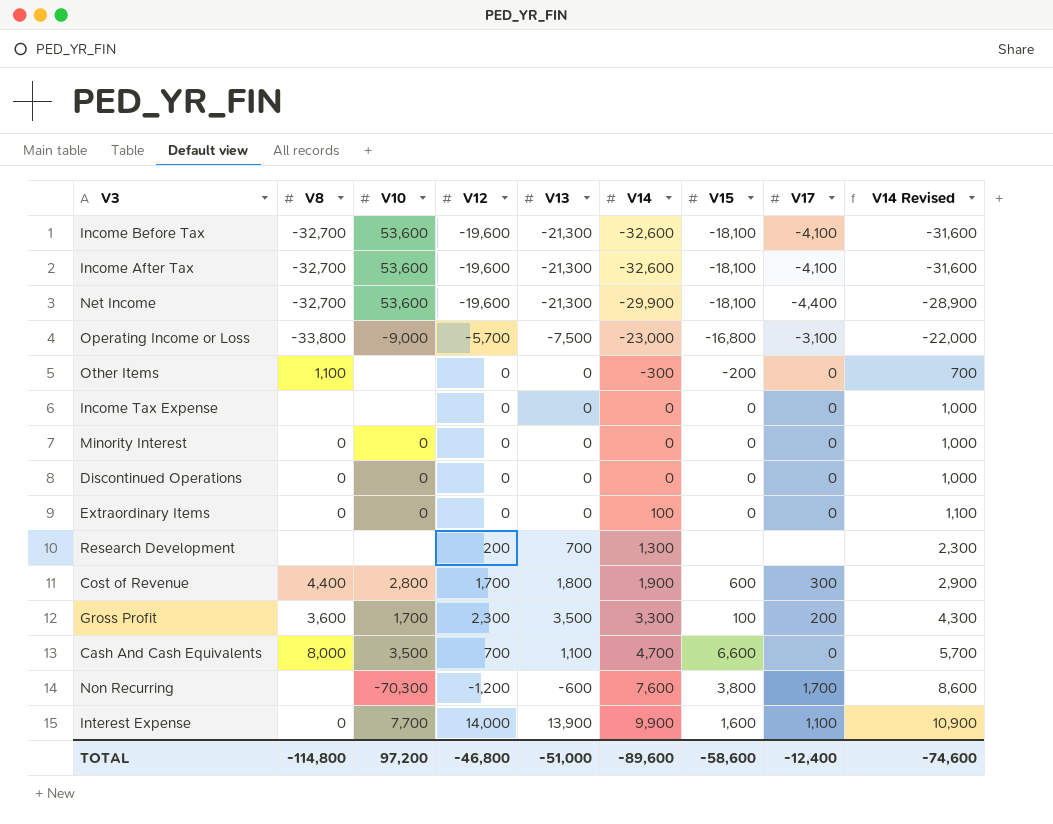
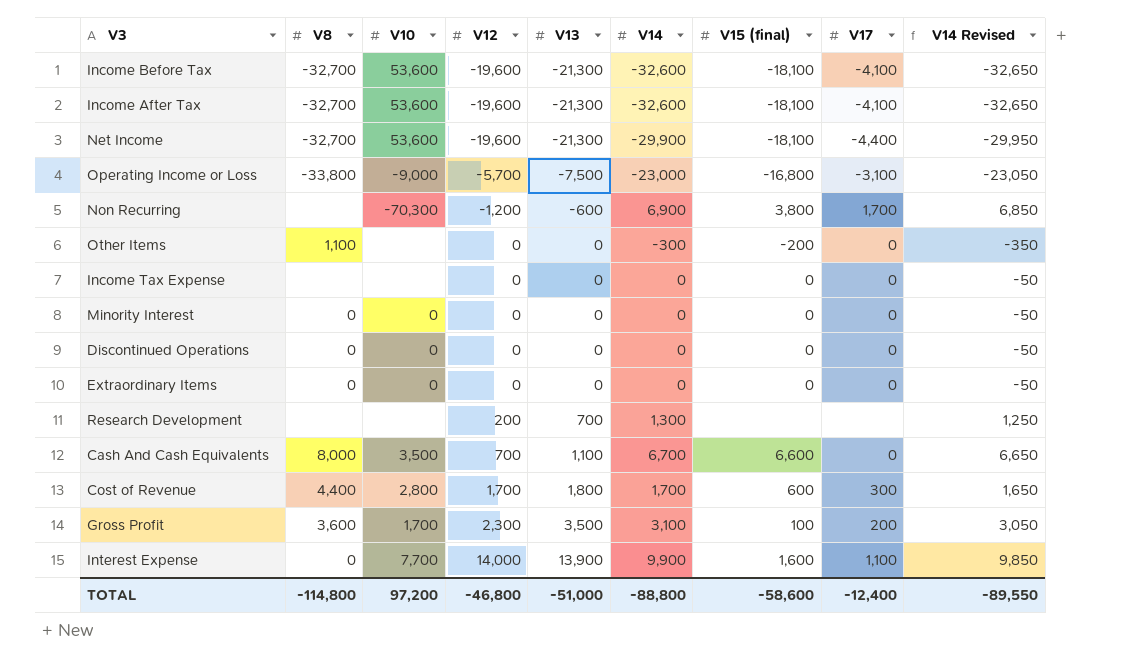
row order: V14 ascending -> V12 ascending
column name: V15 -> V15 (final)
column V14 Revised | formula: [V14] + 1000 -> [V14] - 50
Non Recurring | V14: 7,600 -> 6,900
Extraordinary Items | V14: 100 -> 0
Cash And Cash Equivalents | V14: 4,700 -> 6,700
Cost of Revenue | V14: 1,900 -> 1,700
Gross Profit | V14: 3,300 -> 3,100
TOTAL | V14: -89,600 -> -88,800
TOTAL | V14 Revised: -74,600 -> -89,550

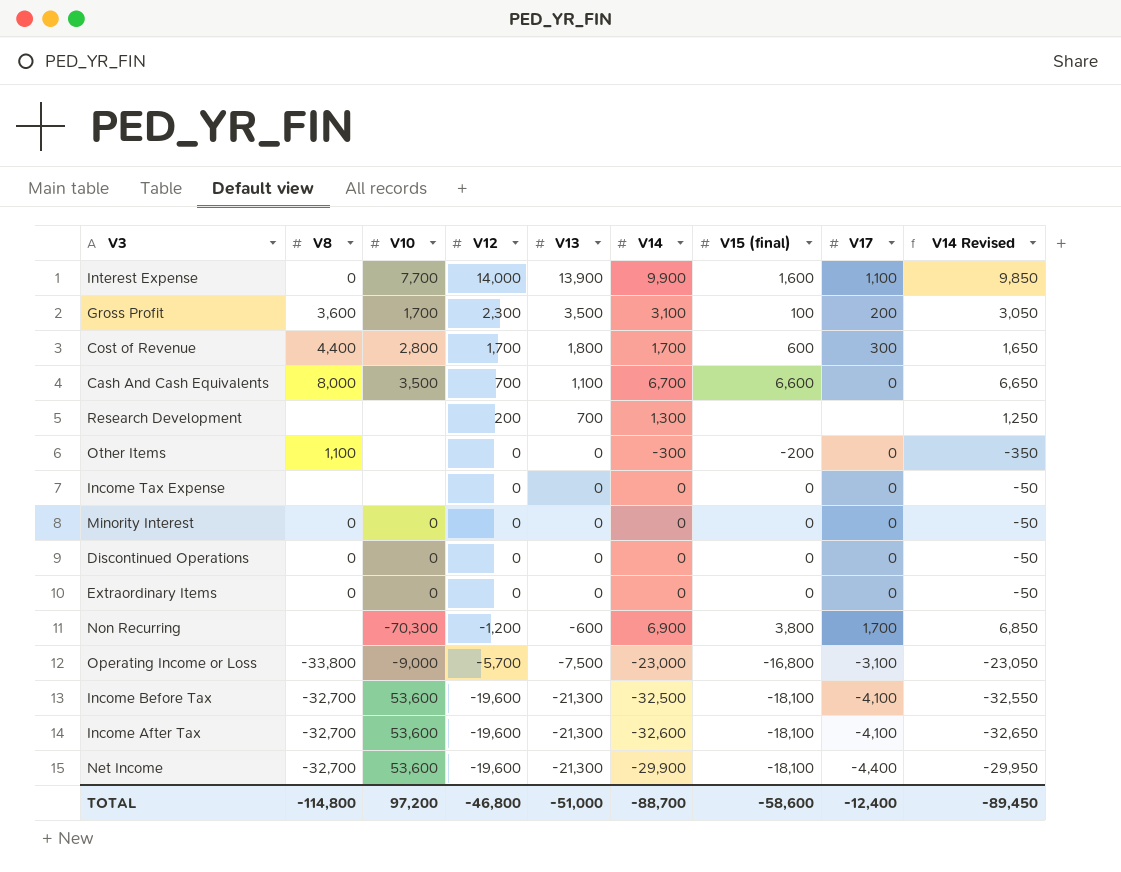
row order: V12 ascending -> V12 descending
Income Before Tax | V14: -32,600 -> -32,500
Income Before Tax | V14 Revised: -32,650 -> -32,550
TOTAL | V14: -88,800 -> -88,700
TOTAL | V14 Revised: -89,550 -> -89,450

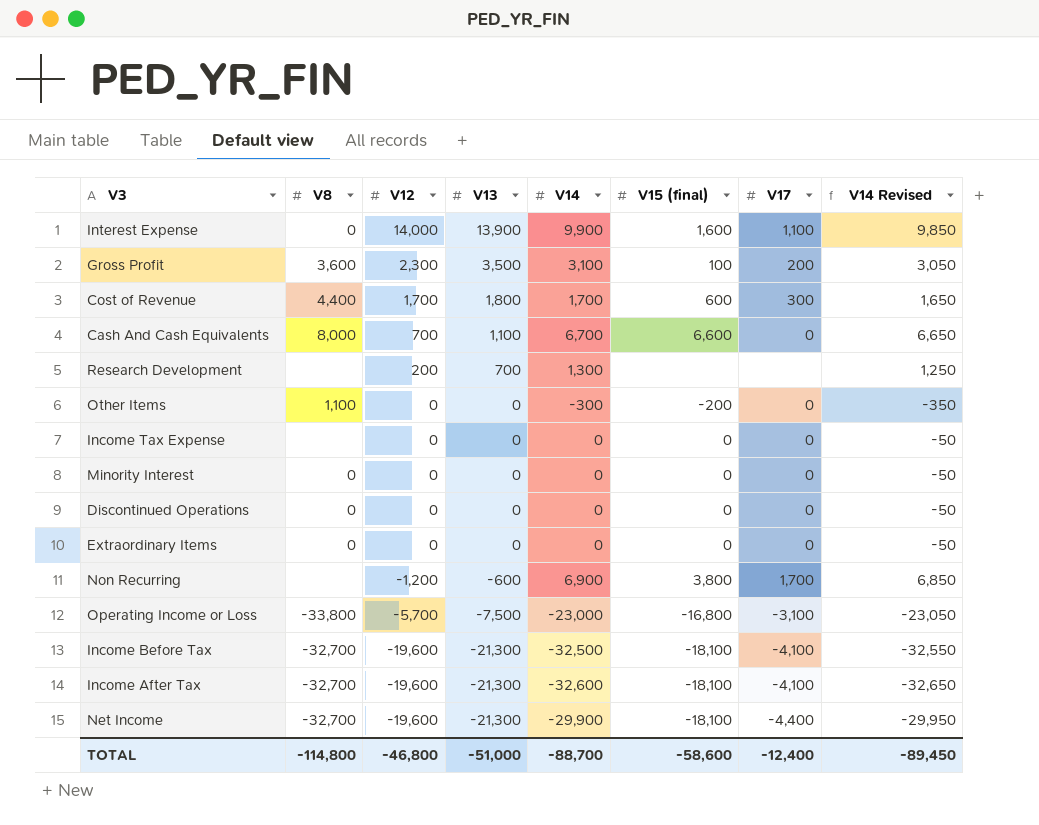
column V10 | position: 3 -> none

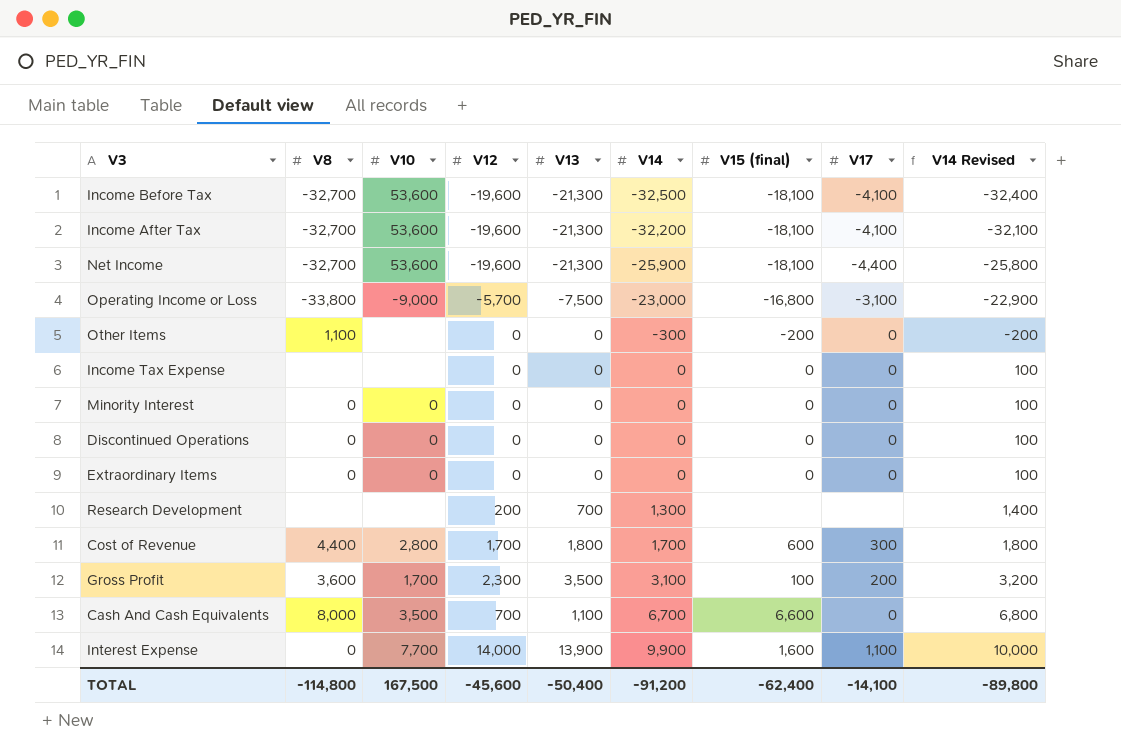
row order: V12 descending -> V14 ascending
column V10 | position: none -> 3
column V14 Revised | formula: [V14] - 50 -> [V14] + 100
row Non Recurring: none | -1,200 | -600 | 6,900 | 3,800 | 1,700 | 6,850 -> none
Income After Tax | V14: -32,600 -> -32,200
Net Income | V14: -29,900 -> -25,900
TOTAL | V12: -46,800 -> -45,600
TOTAL | V13: -51,000 -> -50,400
TOTAL | V14: -88,700 -> -91,200
TOTAL | V15 (final): -58,600 -> -62,400
TOTAL | V17: -12,400 -> -14,100
TOTAL | V14 Revised: -89,450 -> -89,800

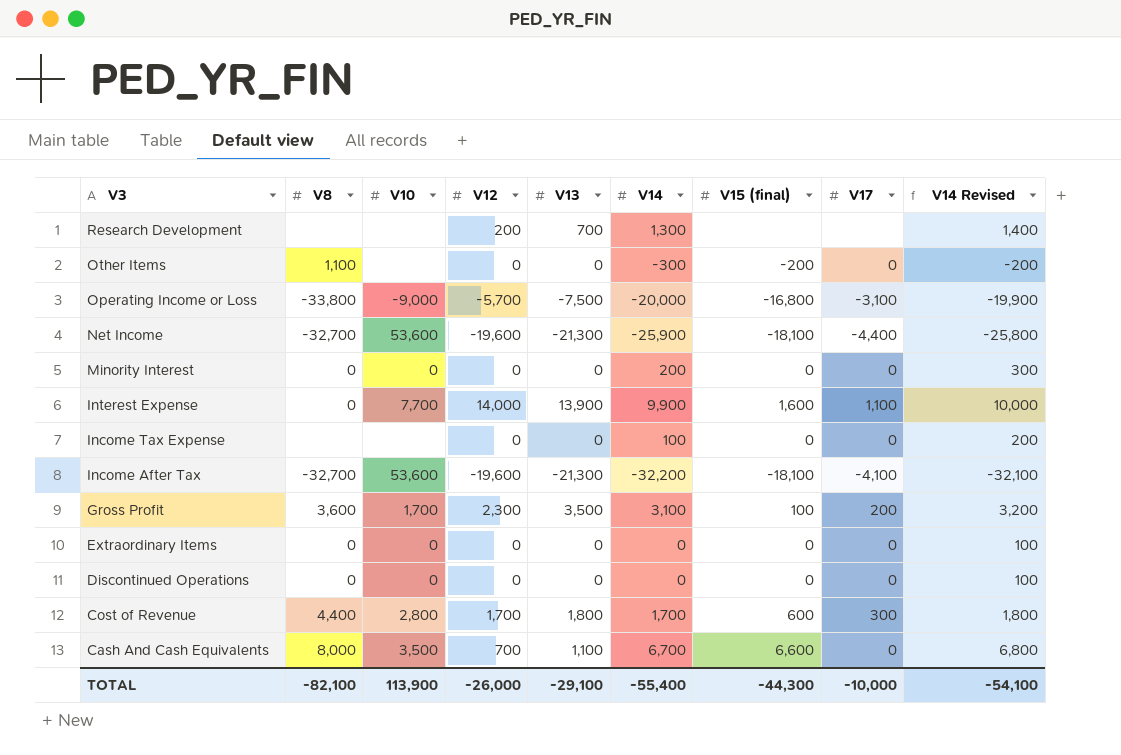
row order: V14 ascending -> V3 descending
row Income Before Tax: -32,700 | 53,600 | -19,600 | -21,300 | -32,500 | -18,100 | -4,100 | -32,400 -> none
Operating Income or Loss | V14: -23,000 -> -20,000
Operating Income or Loss | V14 Revised: -22,900 -> -19,900
Minority Interest | V14: 0 -> 200
Minority Interest | V14 Revised: 100 -> 300
Income Tax Expense | V14: 0 -> 100
Income Tax Expense | V14 Revised: 100 -> 200
TOTAL | V8: -114,800 -> -82,100
TOTAL | V10: 167,500 -> 113,900
TOTAL | V12: -45,600 -> -26,000
TOTAL | V13: -50,400 -> -29,100
TOTAL | V14: -91,200 -> -55,400
TOTAL | V15 (final): -62,400 -> -44,300
TOTAL | V17: -14,100 -> -10,000
TOTAL | V14 Revised: -89,800 -> -54,100

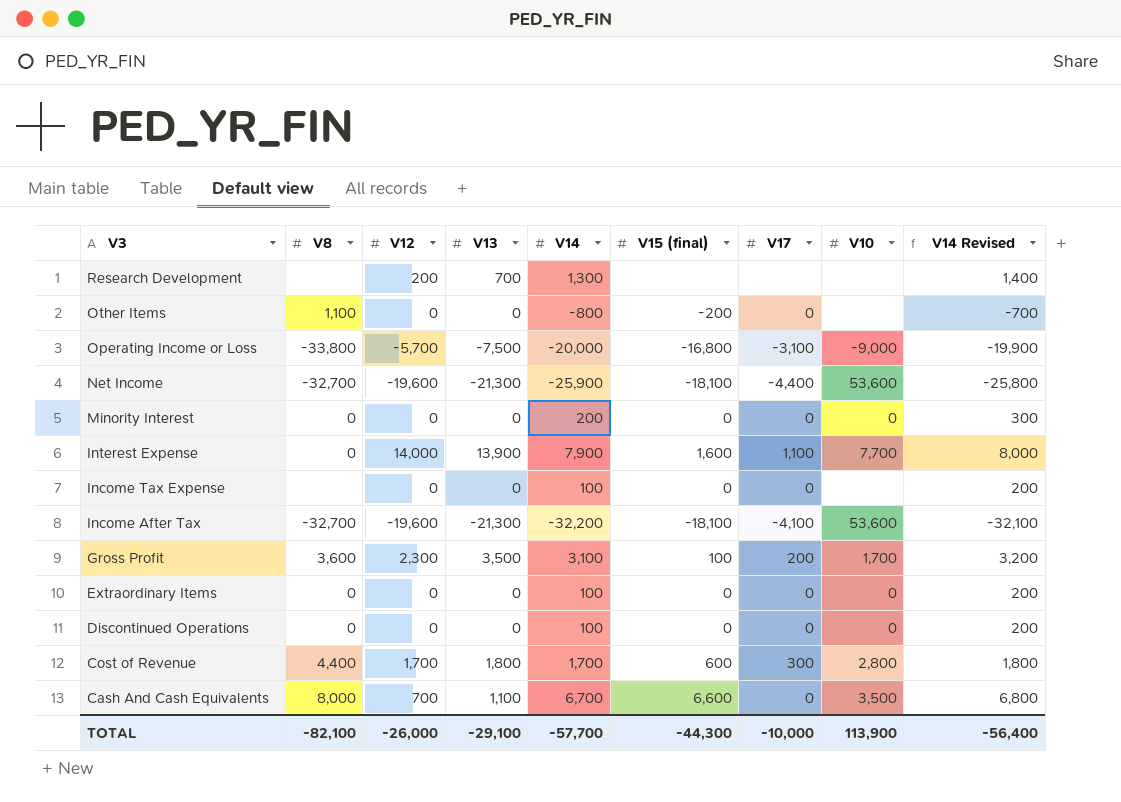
column V10 | position: 3 -> 8
Other Items | V14: -300 -> -800
Other Items | V14 Revised: -200 -> -700
Interest Expense | V14: 9,900 -> 7,900
Interest Expense | V14 Revised: 10,000 -> 8,000
Extraordinary Items | V14: 0 -> 100
Extraordinary Items | V14 Revised: 100 -> 200
Discontinued Operations | V14: 0 -> 100
Discontinued Operations | V14 Revised: 100 -> 200
TOTAL | V14: -55,400 -> -57,700
TOTAL | V14 Revised: -54,100 -> -56,400

